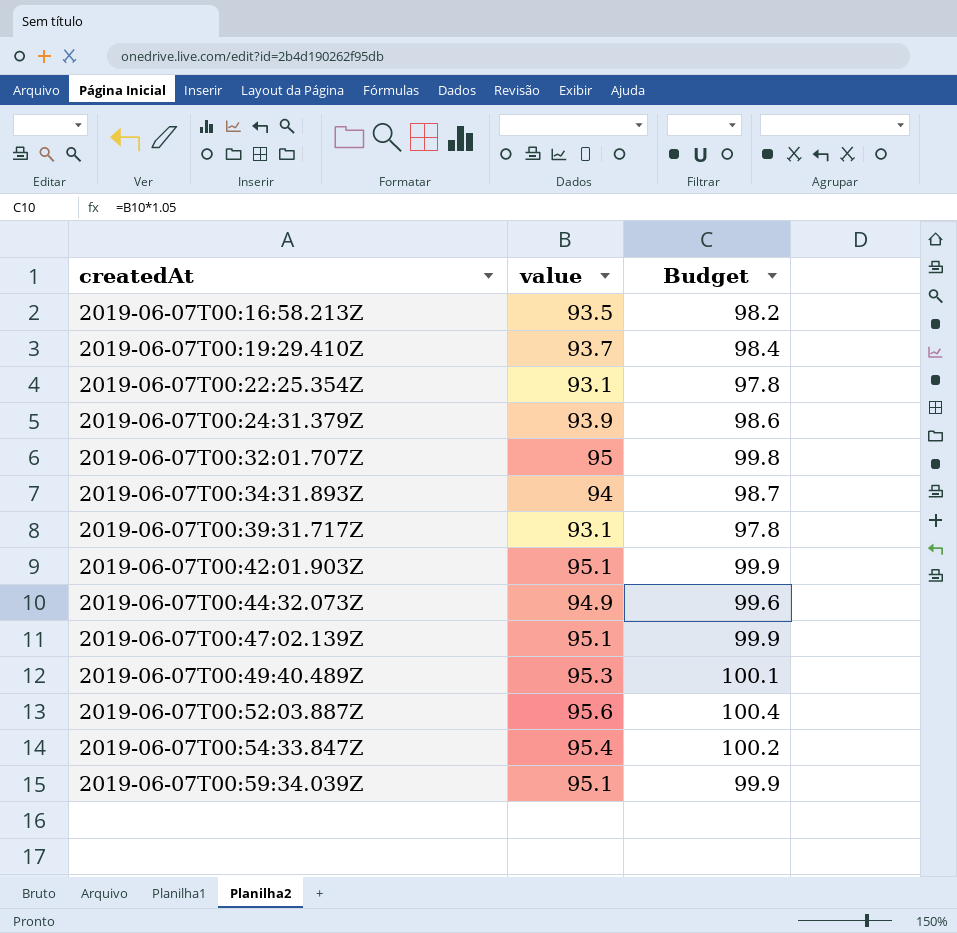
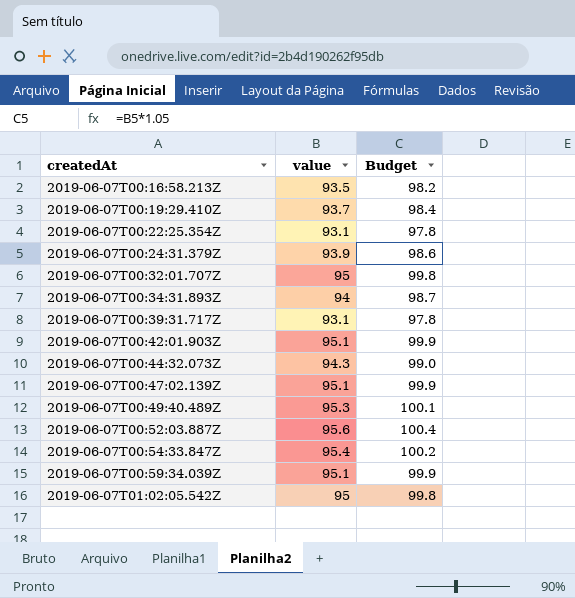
2019-06-07T00:44:32.073Z | value: 94.9 -> 94.3
2019-06-07T00:44:32.073Z | Budget: 99.6 -> 99.0
row 2019-06-07T01:02:05.542Z: none -> 95 | 99.8

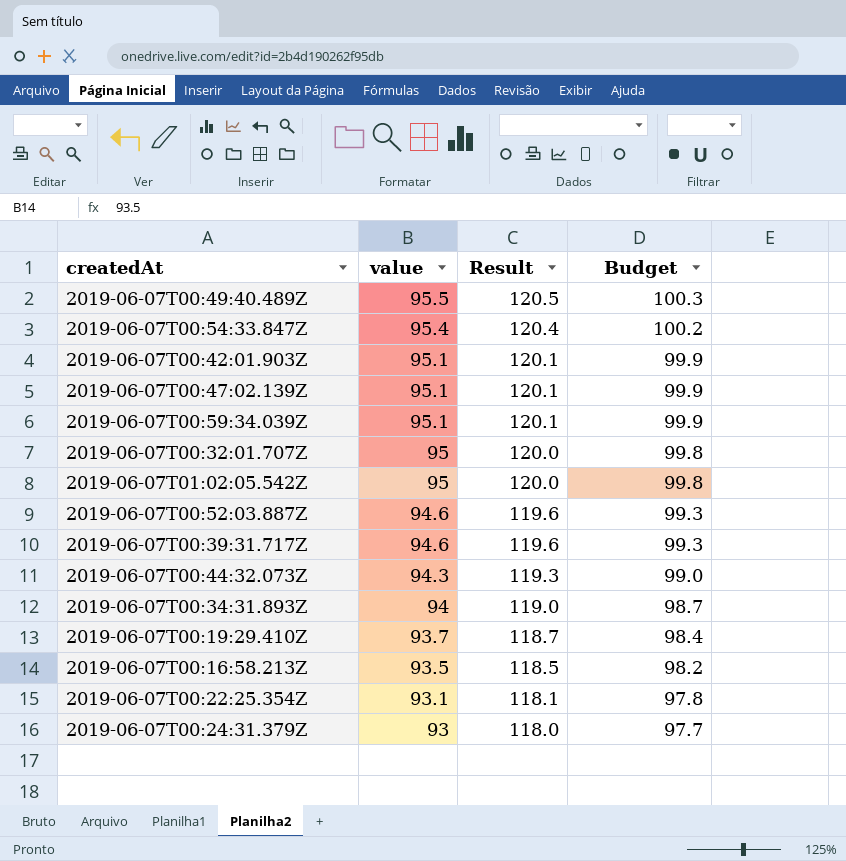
row order: createdAt ascending -> value descending
column Result | formula: none -> [value] + 25
2019-06-07T00:49:40.489Z | value: 95.3 -> 95.5
2019-06-07T00:49:40.489Z | Budget: 100.1 -> 100.3
2019-06-07T00:52:03.887Z | value: 95.6 -> 94.6
2019-06-07T00:52:03.887Z | Budget: 100.4 -> 99.3
2019-06-07T00:39:31.717Z | value: 93.1 -> 94.6
2019-06-07T00:39:31.717Z | Budget: 97.8 -> 99.3
2019-06-07T00:24:31.379Z | value: 93.9 -> 93
2019-06-07T00:24:31.379Z | Budget: 98.6 -> 97.7

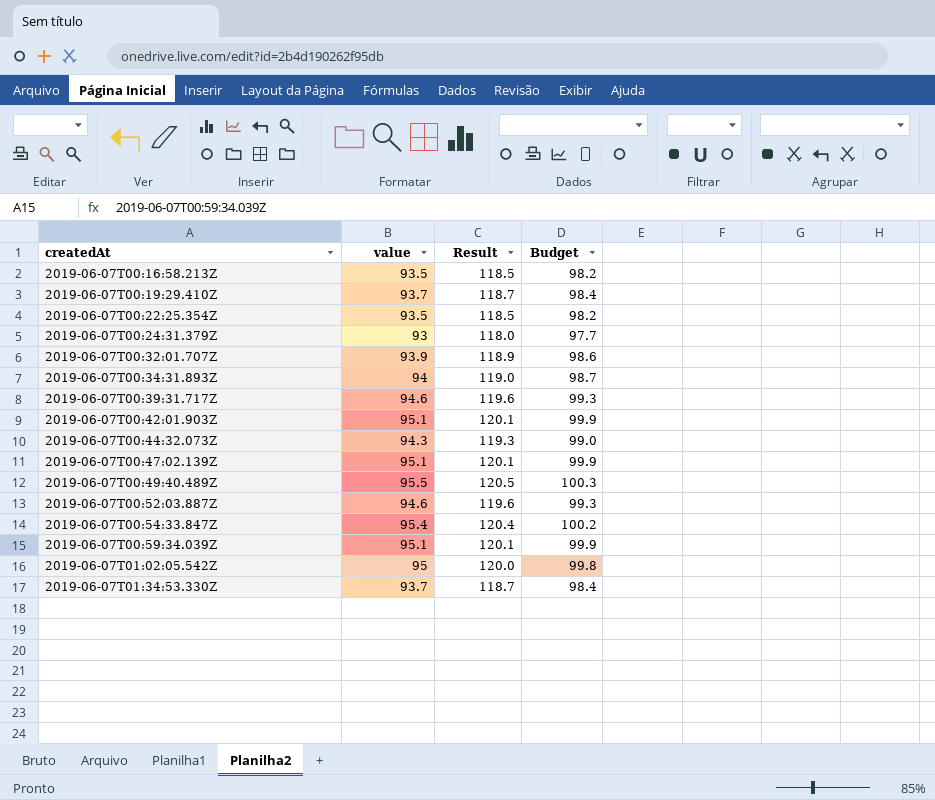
row order: value descending -> createdAt ascending
2019-06-07T00:22:25.354Z | value: 93.1 -> 93.5
2019-06-07T00:22:25.354Z | Result: 118.1 -> 118.5
2019-06-07T00:22:25.354Z | Budget: 97.8 -> 98.2
2019-06-07T00:32:01.707Z | value: 95 -> 93.9
2019-06-07T00:32:01.707Z | Result: 120.0 -> 118.9
2019-06-07T00:32:01.707Z | Budget: 99.8 -> 98.6
row 2019-06-07T01:34:53.330Z: none -> 93.7 | 118.7 | 98.4

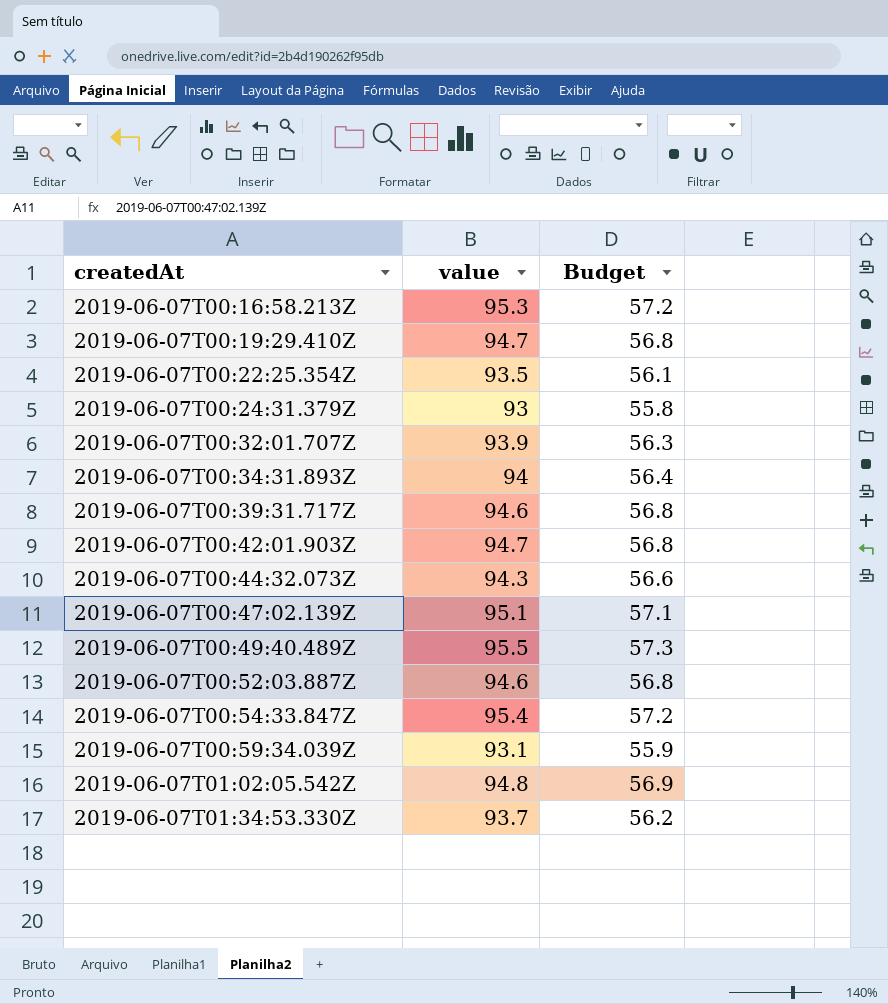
column Result | formula: [value] + 25 -> none
column Budget | formula: [value] * 1.05 -> [value] * 0.6
2019-06-07T00:16:58.213Z | value: 93.5 -> 95.3
2019-06-07T00:19:29.410Z | value: 93.7 -> 94.7
2019-06-07T00:42:01.903Z | value: 95.1 -> 94.7
2019-06-07T00:59:34.039Z | value: 95.1 -> 93.1
2019-06-07T01:02:05.542Z | value: 95 -> 94.8

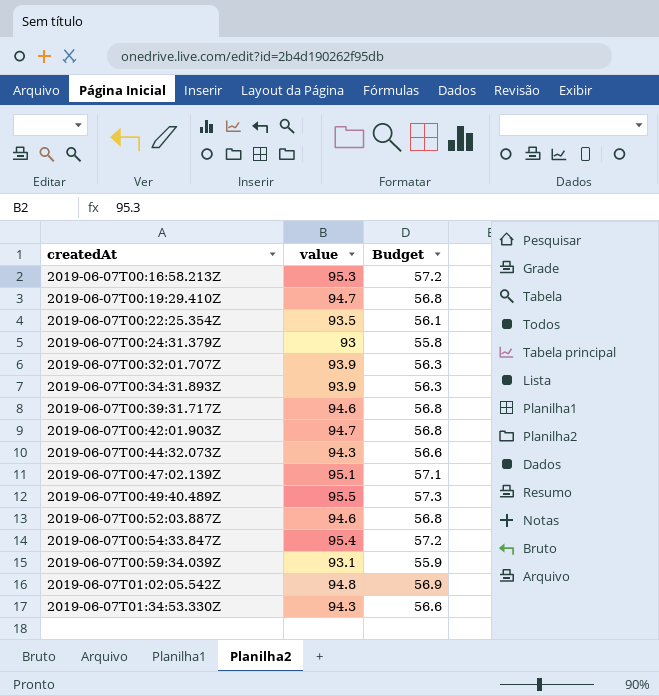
2019-06-07T00:34:31.893Z | value: 94 -> 93.9
2019-06-07T00:34:31.893Z | Budget: 56.4 -> 56.3
2019-06-07T01:34:53.330Z | value: 93.7 -> 94.3
2019-06-07T01:34:53.330Z | Budget: 56.2 -> 56.6

